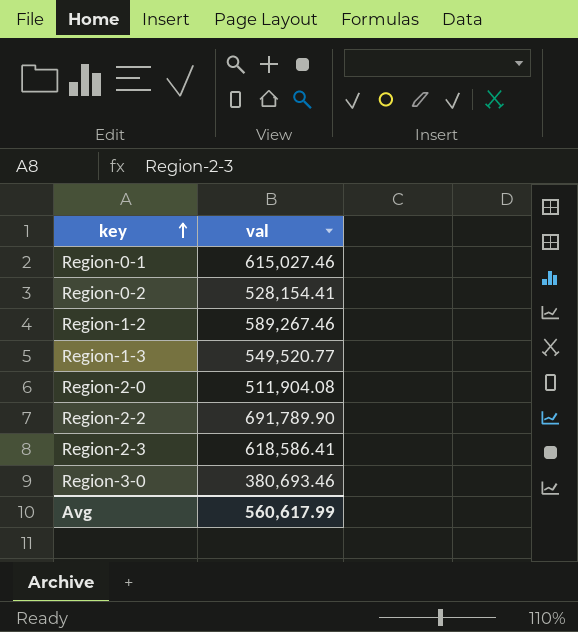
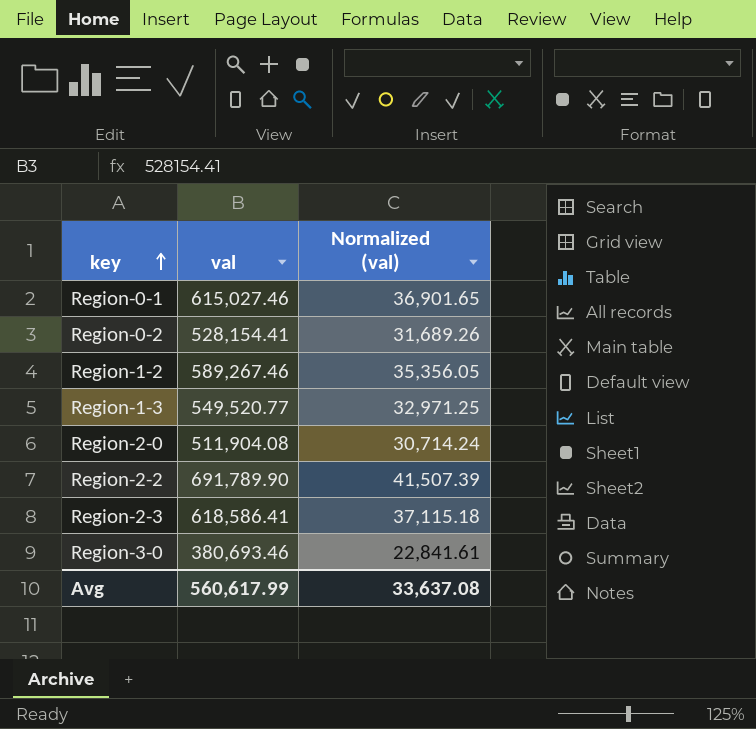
column Normalized (val) | formula: none -> [val] * 0.06

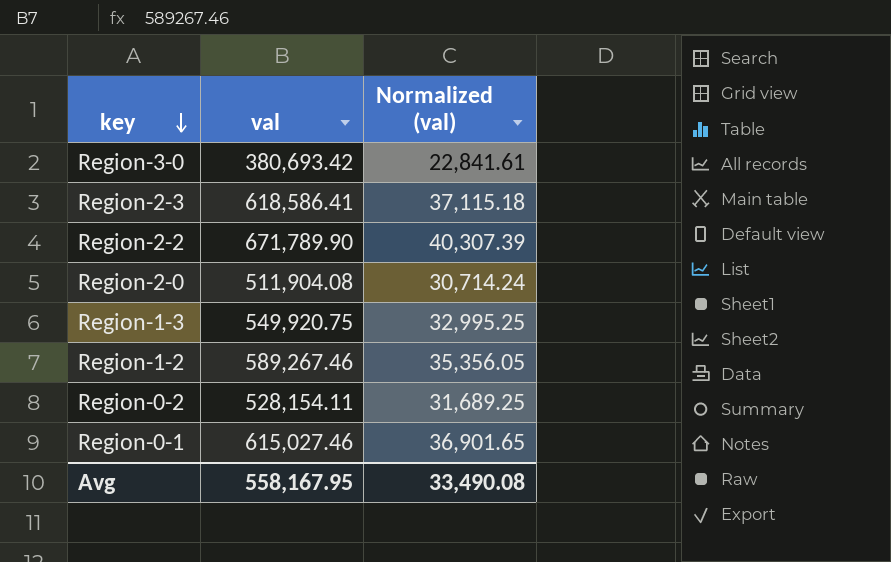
row order: key ascending -> key descending
Region-3-0 | val: 380,693.46 -> 380,693.42
Region-2-2 | val: 691,789.90 -> 671,789.90
Region-2-2 | Normalized (val): 41,507.39 -> 40,307.39
Region-1-3 | val: 549,520.77 -> 549,920.75
Region-1-3 | Normalized (val): 32,971.25 -> 32,995.25
Region-0-2 | val: 528,154.41 -> 528,154.11
Region-0-2 | Normalized (val): 31,689.26 -> 31,689.25
Avg | val: 560,617.99 -> 558,167.95
Avg | Normalized (val): 33,637.08 -> 33,490.08

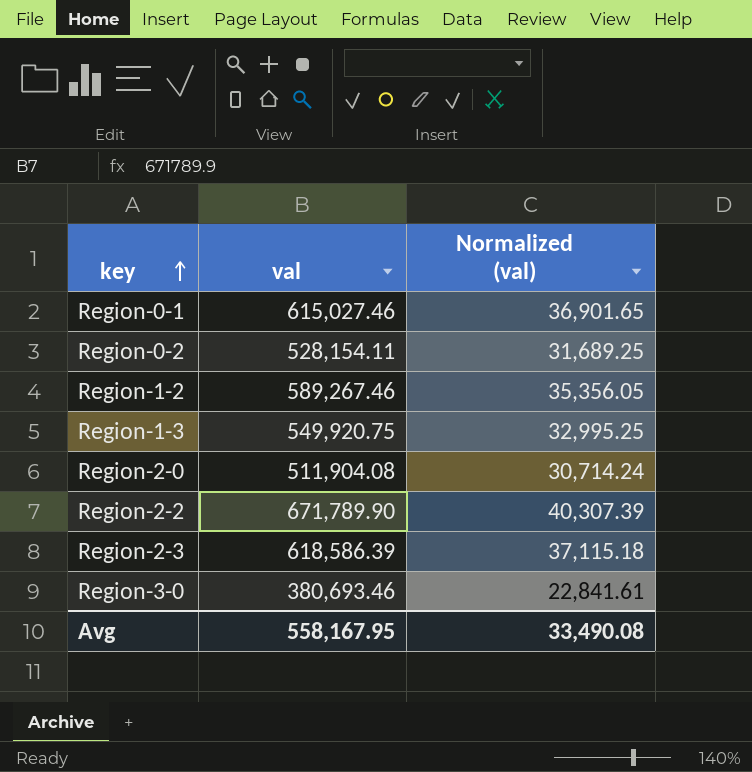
row order: key descending -> key ascending
Region-2-3 | val: 618,586.41 -> 618,586.39
Region-3-0 | val: 380,693.42 -> 380,693.46

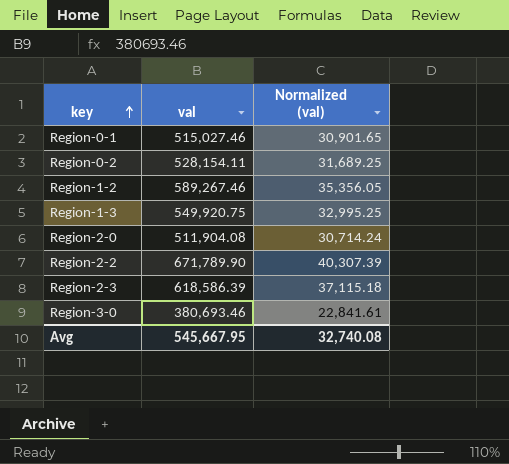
Region-0-1 | val: 615,027.46 -> 515,027.46
Region-0-1 | Normalized (val): 36,901.65 -> 30,901.65
Avg | val: 558,167.95 -> 545,667.95
Avg | Normalized (val): 33,490.08 -> 32,740.08

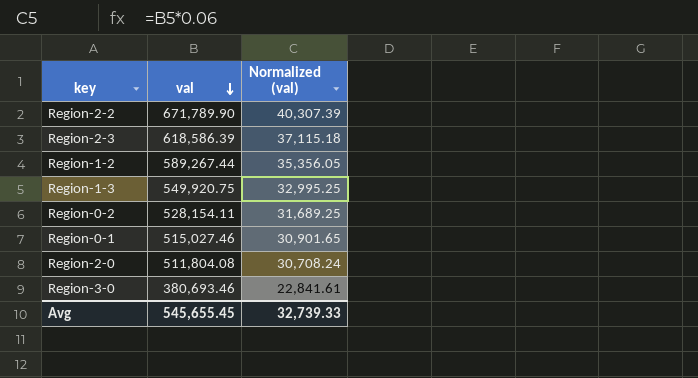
row order: key ascending -> val descending
Region-1-2 | val: 589,267.46 -> 589,267.44
Region-2-0 | val: 511,904.08 -> 511,804.08
Region-2-0 | Normalized (val): 30,714.24 -> 30,708.24
Avg | val: 545,667.95 -> 545,655.45
Avg | Normalized (val): 32,740.08 -> 32,739.33

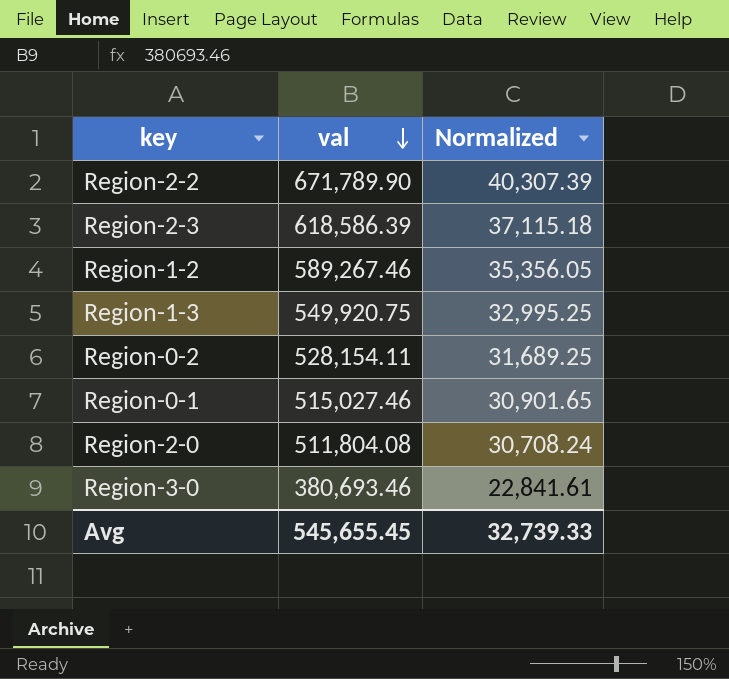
column name: Normalized (val) -> Normalized
Region-1-2 | val: 589,267.44 -> 589,267.46

